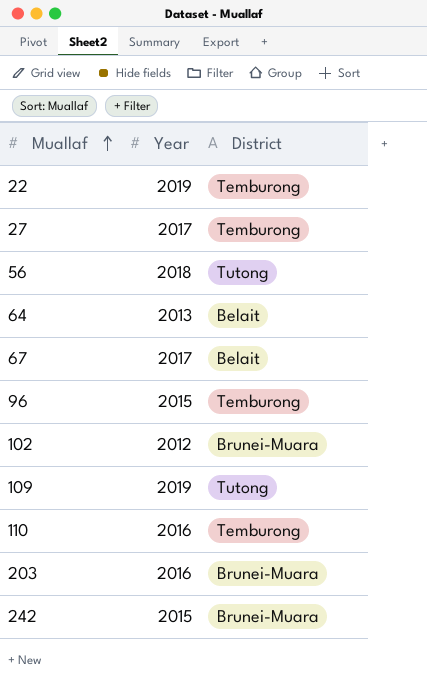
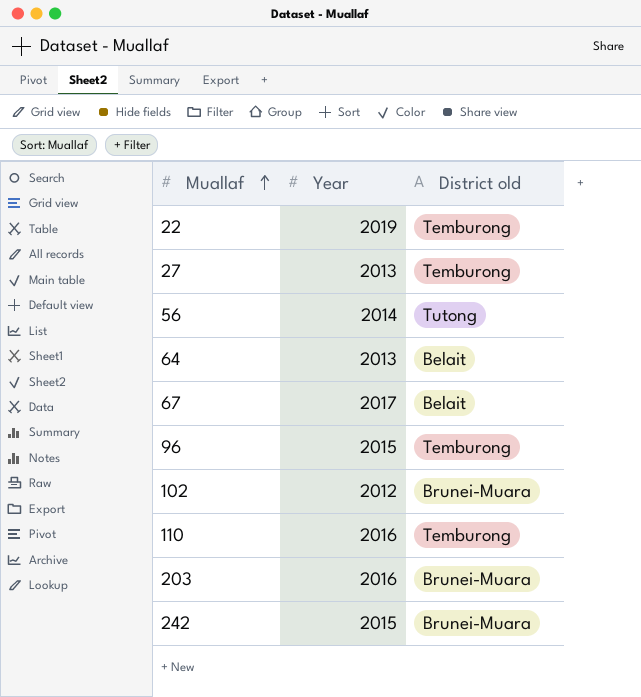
column name: District -> District old
row 109: 2019 | Tutong -> none
27 | Year: 2017 -> 2013
56 | Year: 2018 -> 2014

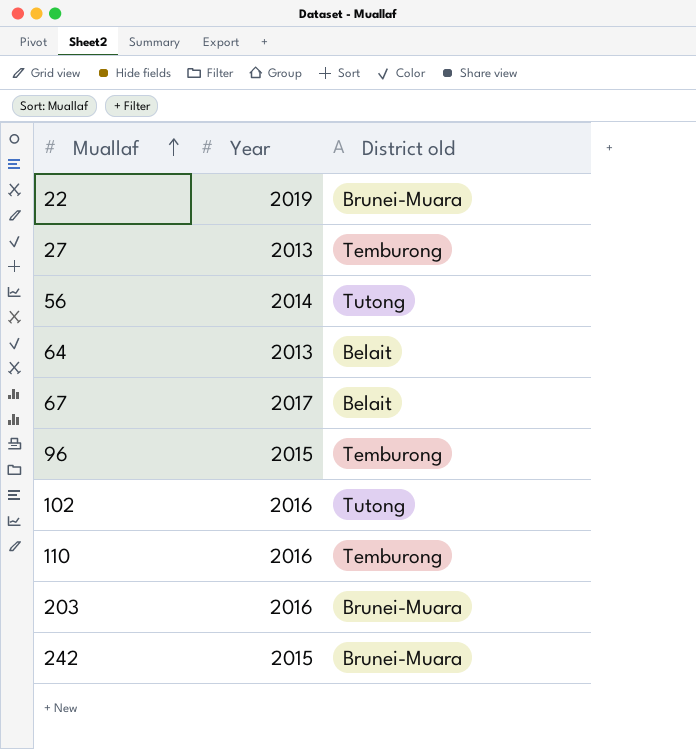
22 | District old: Temburong -> Brunei-Muara
102 | Year: 2012 -> 2016
102 | District old: Brunei-Muara -> Tutong

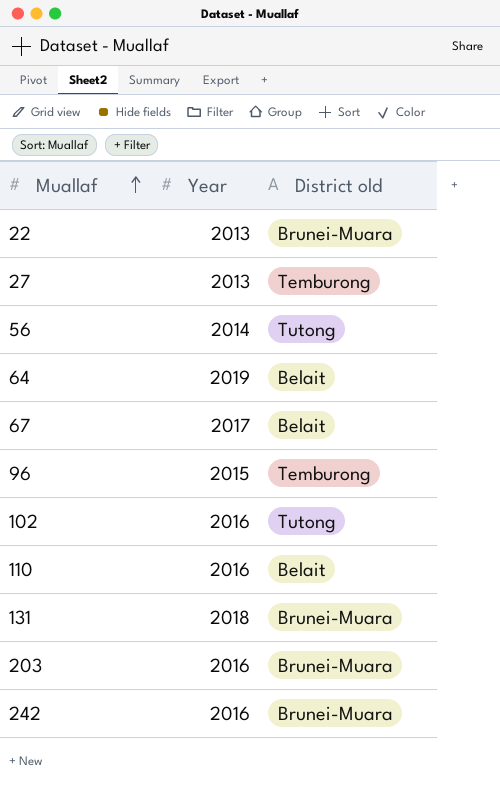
22 | Year: 2019 -> 2013
64 | Year: 2013 -> 2019
110 | District old: Temburong -> Belait
row 131: none -> 2018 | Brunei-Muara
242 | Year: 2015 -> 2016

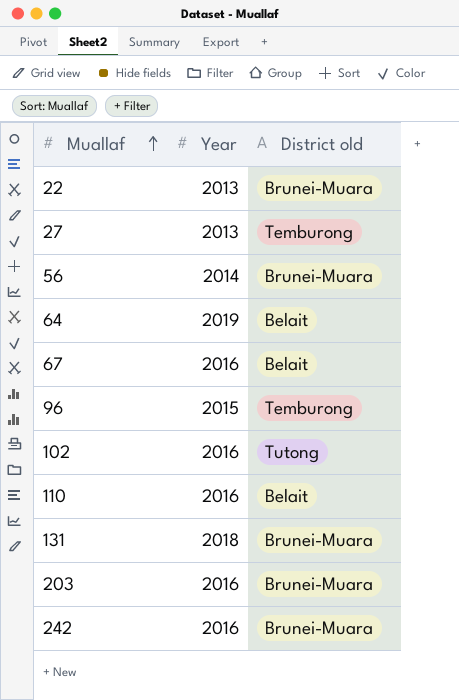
56 | District old: Tutong -> Brunei-Muara
67 | Year: 2017 -> 2016

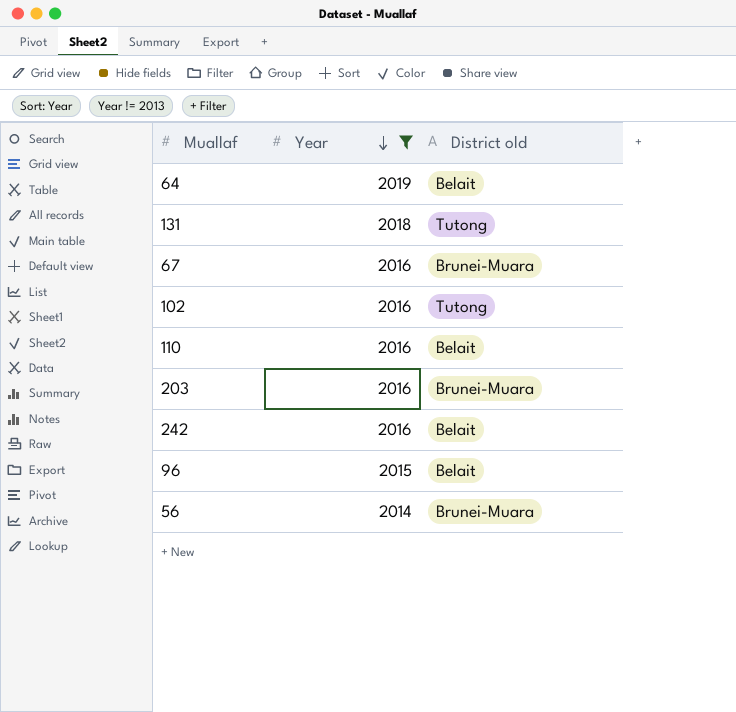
filter: none -> Year != 2013
row order: Muallaf ascending -> Year descending
131 | District old: Brunei-Muara -> Tutong
67 | District old: Belait -> Brunei-Muara
242 | District old: Brunei-Muara -> Belait
96 | District old: Temburong -> Belait

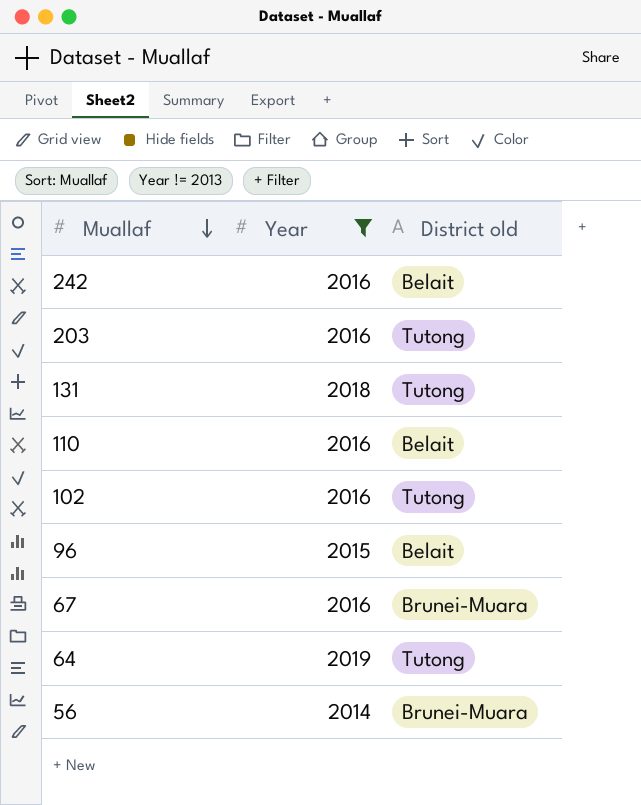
row order: Year descending -> Muallaf descending
203 | District old: Brunei-Muara -> Tutong
64 | District old: Belait -> Tutong

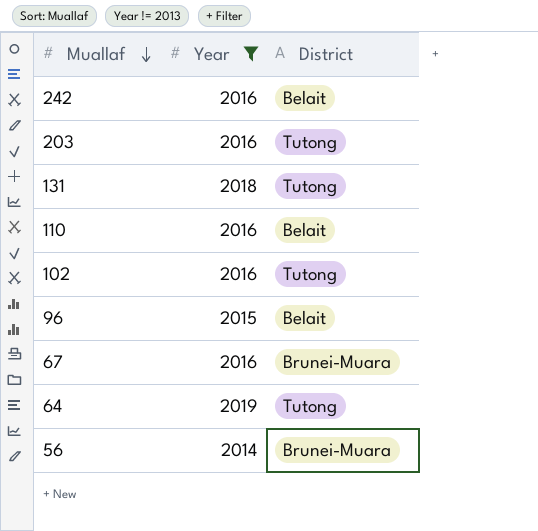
column name: District old -> District

